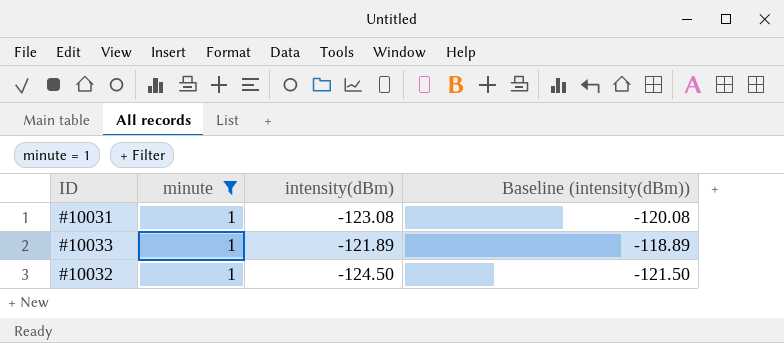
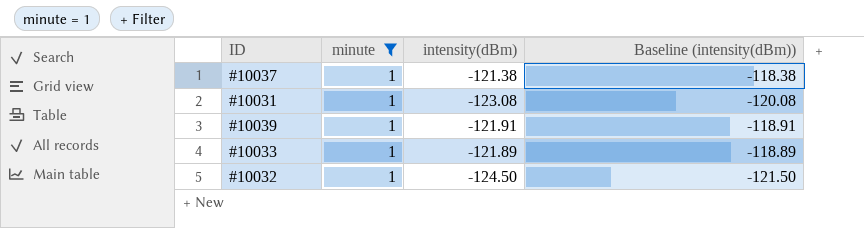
row #10037: none -> 1 | -121.38 | -118.38
row #10039: none -> 1 | -121.91 | -118.91

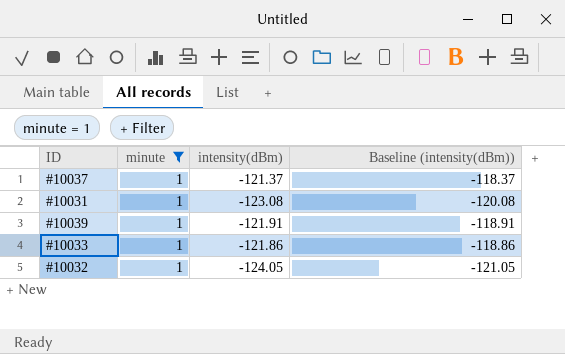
#10037 | intensity(dBm): -121.38 -> -121.37
#10037 | Baseline (intensity(dBm)): -118.38 -> -118.37
#10033 | intensity(dBm): -121.89 -> -121.86
#10033 | Baseline (intensity(dBm)): -118.89 -> -118.86
#10032 | intensity(dBm): -124.50 -> -124.05
#10032 | Baseline (intensity(dBm)): -121.50 -> -121.05

